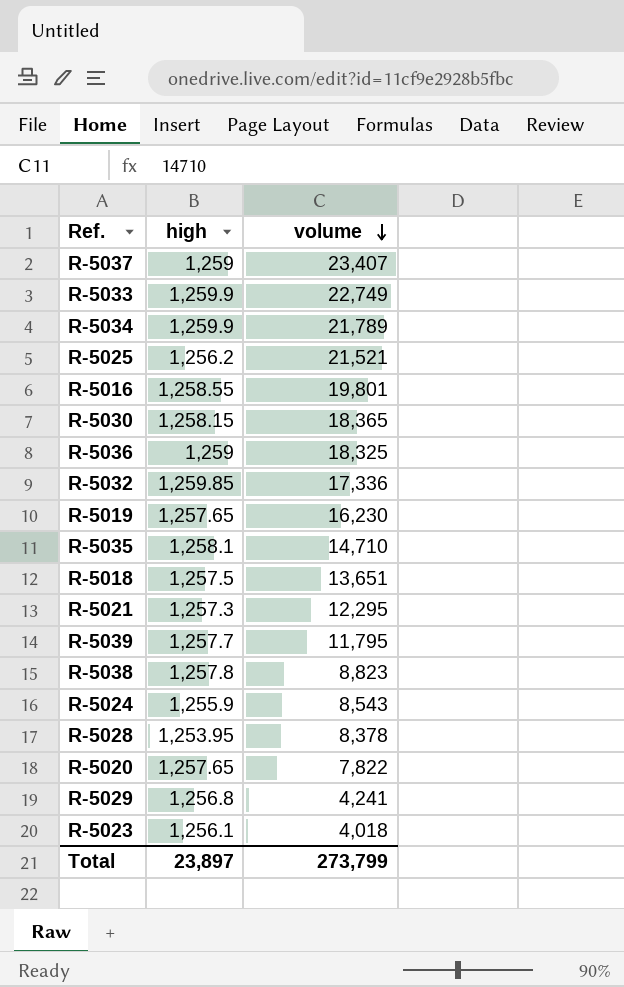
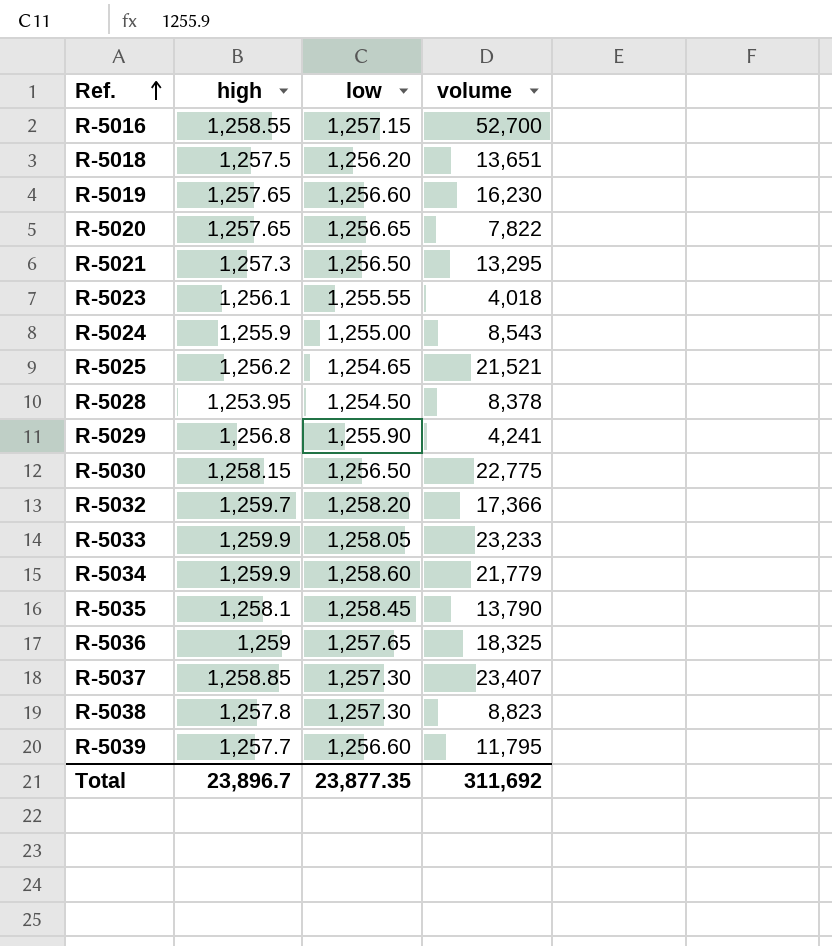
row order: volume descending -> Ref. ascending
column low | position: none -> 3
R-5016 | volume: 19,801 -> 52,700
R-5021 | volume: 12,295 -> 13,295
R-5030 | volume: 18,365 -> 22,775
R-5032 | high: 1,259.85 -> 1,259.7
R-5032 | volume: 17,336 -> 17,366
R-5033 | volume: 22,749 -> 23,233
R-5034 | volume: 21,789 -> 21,779
R-5035 | volume: 14,710 -> 13,790
R-5037 | high: 1,259 -> 1,258.85
Total | high: 23,897 -> 23,896.7
Total | volume: 273,799 -> 311,692

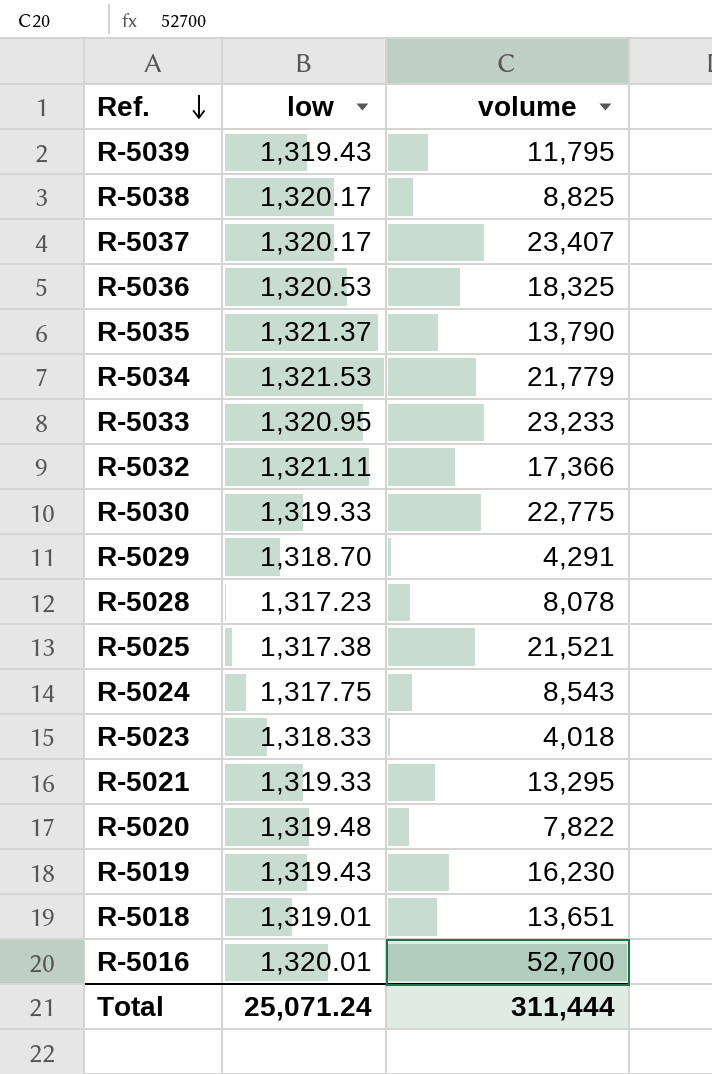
row order: Ref. ascending -> Ref. descending
column high | position: 2 -> none
R-5039 | low: 1,256.60 -> 1,319.43
R-5038 | low: 1,257.30 -> 1,320.17
R-5038 | volume: 8,823 -> 8,825
R-5037 | low: 1,257.30 -> 1,320.17
R-5036 | low: 1,257.65 -> 1,320.53
R-5035 | low: 1,258.45 -> 1,321.37
R-5034 | low: 1,258.60 -> 1,321.53
R-5033 | low: 1,258.05 -> 1,320.95
R-5032 | low: 1,258.20 -> 1,321.11
R-5030 | low: 1,256.50 -> 1,319.33
R-5029 | low: 1,255.90 -> 1,318.70
R-5029 | volume: 4,241 -> 4,291
R-5028 | low: 1,254.50 -> 1,317.23
R-5028 | volume: 8,378 -> 8,078
R-5025 | low: 1,254.65 -> 1,317.38
R-5024 | low: 1,255.00 -> 1,317.75
R-5023 | low: 1,255.55 -> 1,318.33
R-5021 | low: 1,256.50 -> 1,319.33
R-5020 | low: 1,256.65 -> 1,319.48
R-5019 | low: 1,256.60 -> 1,319.43
R-5018 | low: 1,256.20 -> 1,319.01
R-5016 | low: 1,257.15 -> 1,320.01
Total | low: 23,877.35 -> 25,071.24
Total | volume: 311,692 -> 311,444

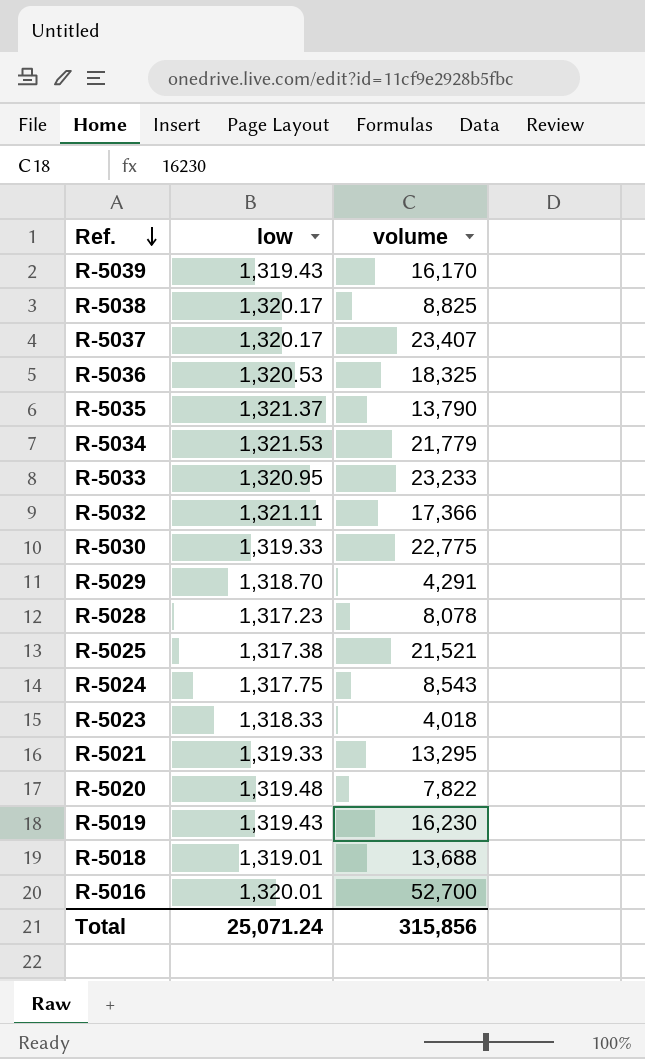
R-5039 | volume: 11,795 -> 16,170
R-5018 | volume: 13,651 -> 13,688
Total | volume: 311,444 -> 315,856

